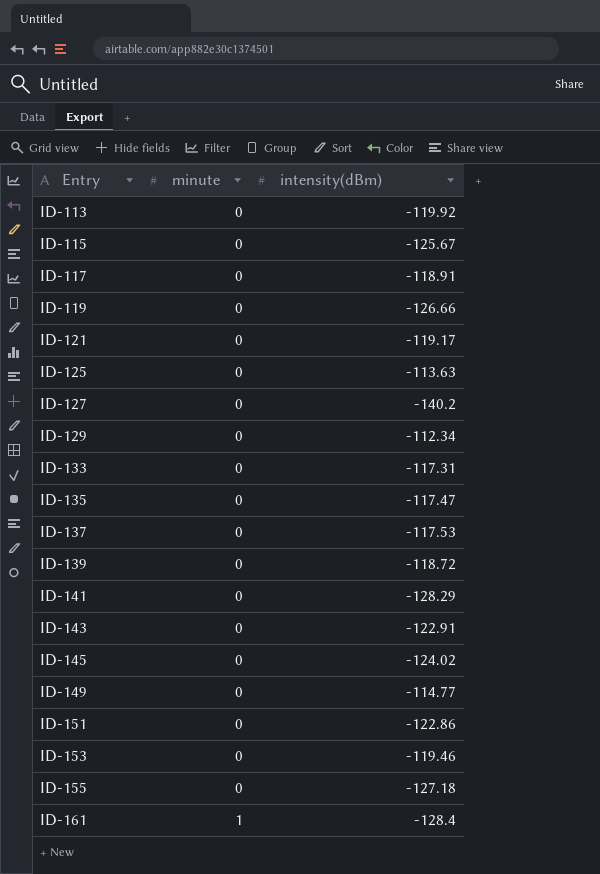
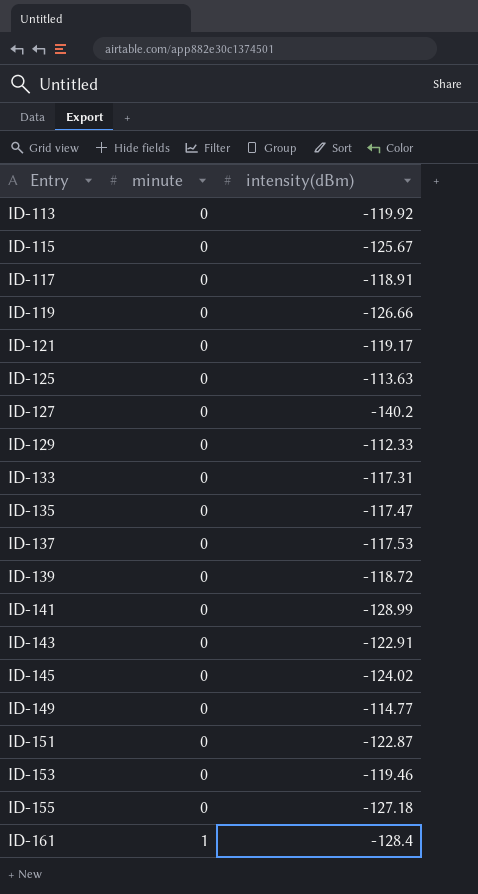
ID-129 | intensity(dBm): -112.34 -> -112.33
ID-141 | intensity(dBm): -128.29 -> -128.99
ID-151 | intensity(dBm): -122.86 -> -122.87

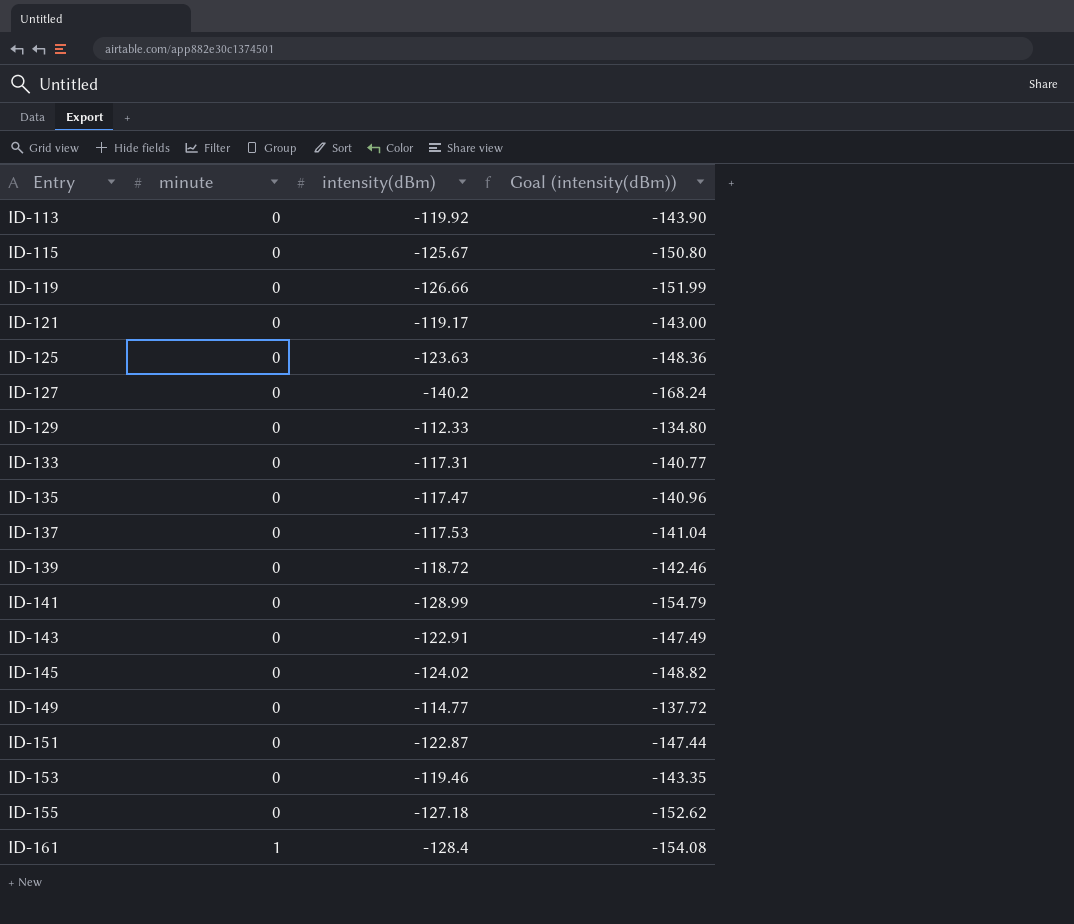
column Goal (intensity(dBm)) | formula: none -> [intensity(dBm)] * 1.2
row ID-117: 0 | -118.91 -> none
ID-125 | intensity(dBm): -113.63 -> -123.63

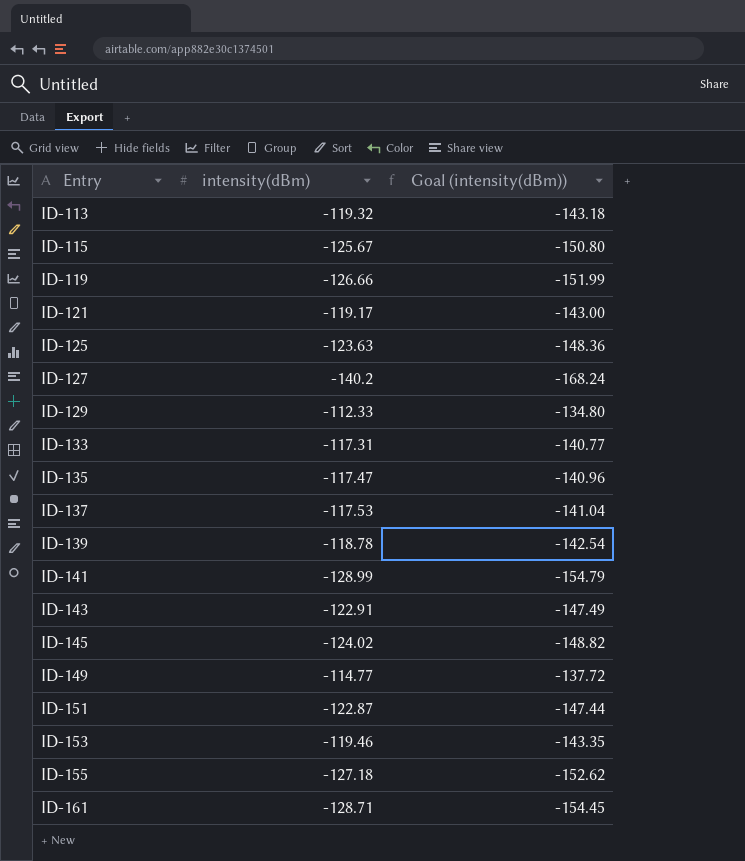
column minute | position: 2 -> none
ID-113 | intensity(dBm): -119.92 -> -119.32
ID-113 | Goal (intensity(dBm)): -143.90 -> -143.18
ID-139 | intensity(dBm): -118.72 -> -118.78
ID-139 | Goal (intensity(dBm)): -142.46 -> -142.54
ID-161 | intensity(dBm): -128.4 -> -128.71
ID-161 | Goal (intensity(dBm)): -154.08 -> -154.45

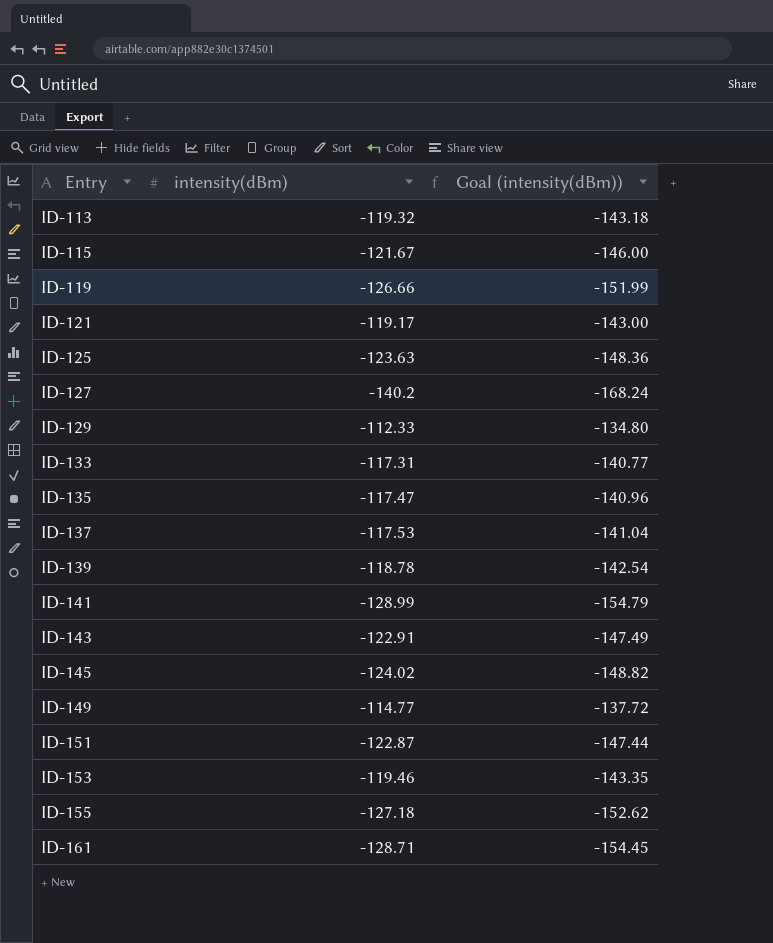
ID-115 | intensity(dBm): -125.67 -> -121.67
ID-115 | Goal (intensity(dBm)): -150.80 -> -146.00

